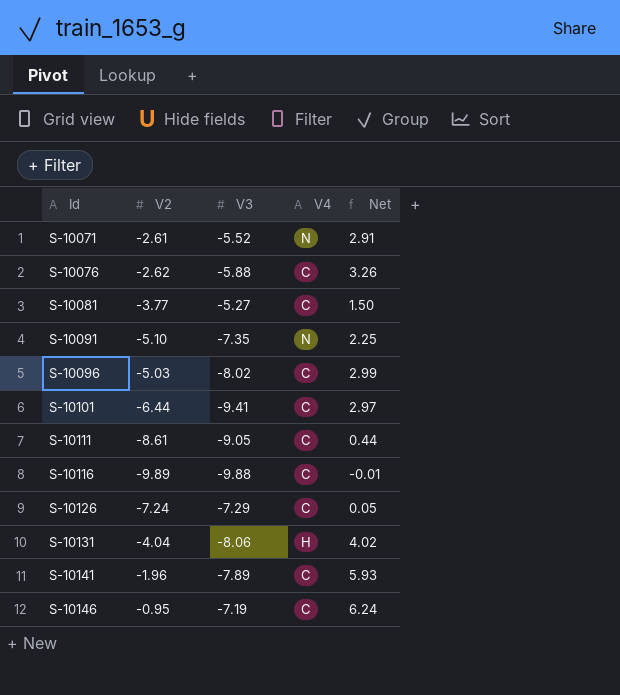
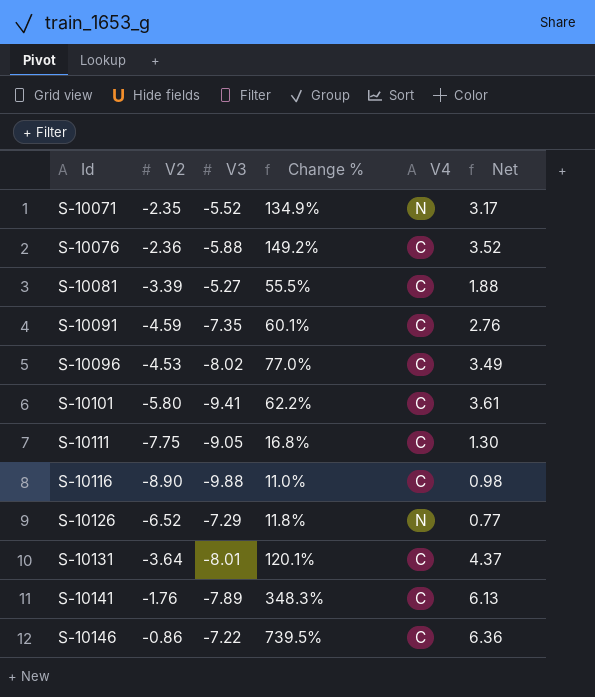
column Change % | formula: none -> ([V3] - [V2]) / [V2]
S-10071 | V2: -2.61 -> -2.35
S-10071 | Net: 2.91 -> 3.17
S-10076 | V2: -2.62 -> -2.36
S-10076 | Net: 3.26 -> 3.52
S-10081 | V2: -3.77 -> -3.39
S-10081 | Net: 1.50 -> 1.88
S-10091 | V2: -5.10 -> -4.59
S-10091 | V4: N -> C
S-10091 | Net: 2.25 -> 2.76
S-10096 | V2: -5.03 -> -4.53
S-10096 | Net: 2.99 -> 3.49
S-10101 | V2: -6.44 -> -5.80
S-10101 | Net: 2.97 -> 3.61
S-10111 | V2: -8.61 -> -7.75
S-10111 | Net: 0.44 -> 1.30
S-10116 | V2: -9.89 -> -8.90
S-10116 | Net: -0.01 -> 0.98
S-10126 | V2: -7.24 -> -6.52
S-10126 | V4: C -> N
S-10126 | Net: 0.05 -> 0.77
S-10131 | V2: -4.04 -> -3.64
S-10131 | V3: -8.06 -> -8.01
S-10131 | V4: H -> C
S-10131 | Net: 4.02 -> 4.37
S-10141 | V2: -1.96 -> -1.76
S-10141 | Net: 5.93 -> 6.13
S-10146 | V2: -0.95 -> -0.86
S-10146 | V3: -7.19 -> -7.22
S-10146 | Net: 6.24 -> 6.36

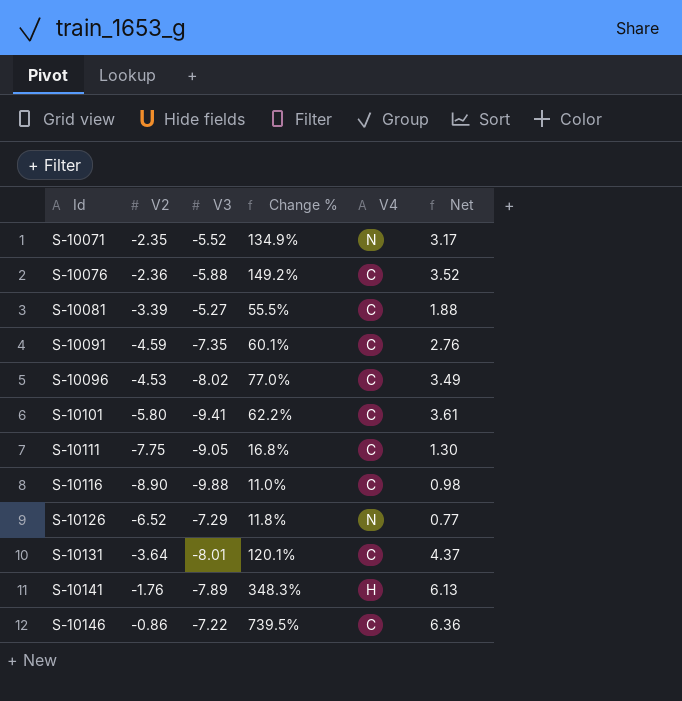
S-10141 | V4: C -> H

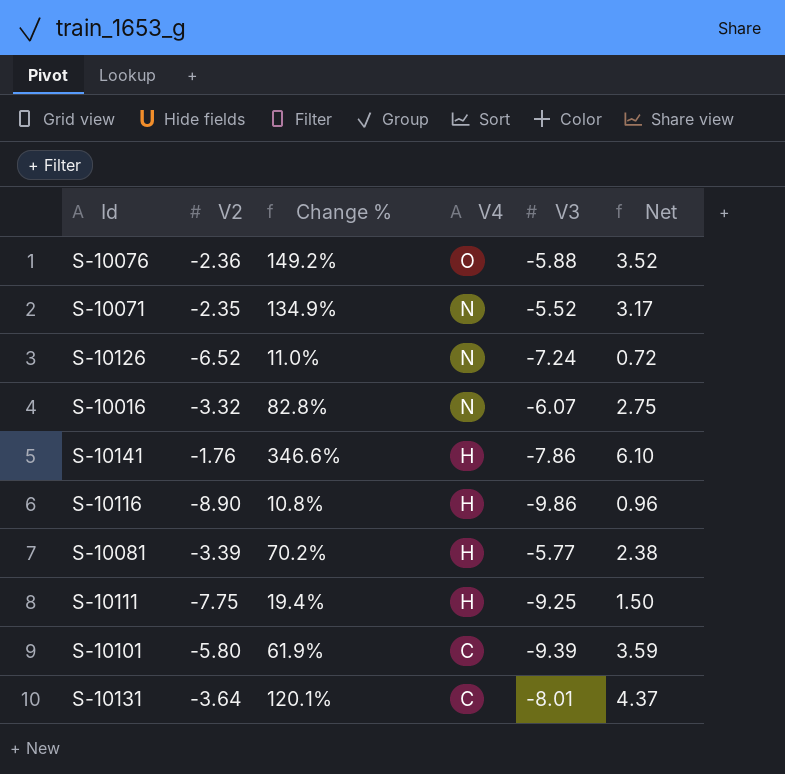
row order: Id ascending -> V4 descending
column V3 | position: 3 -> 5
row S-10091: -4.59 | -7.35 | 60.1% | C | 2.76 -> none
row S-10096: -4.53 | -8.02 | 77.0% | C | 3.49 -> none
row S-10146: -0.86 | -7.22 | 739.5% | C | 6.36 -> none
S-10076 | V4: C -> O
S-10126 | Change %: 11.8% -> 11.0%
S-10126 | V3: -7.29 -> -7.24
S-10126 | Net: 0.77 -> 0.72
row S-10016: none -> -3.32 | 82.8% | N | -6.07 | 2.75
S-10141 | Change %: 348.3% -> 346.6%
S-10141 | V3: -7.89 -> -7.86
S-10141 | Net: 6.13 -> 6.10
S-10116 | Change %: 11.0% -> 10.8%
S-10116 | V4: C -> H
S-10116 | V3: -9.88 -> -9.86
S-10116 | Net: 0.98 -> 0.96
S-10081 | Change %: 55.5% -> 70.2%
S-10081 | V4: C -> H
S-10081 | V3: -5.27 -> -5.77
S-10081 | Net: 1.88 -> 2.38
S-10111 | Change %: 16.8% -> 19.4%
S-10111 | V4: C -> H
S-10111 | V3: -9.05 -> -9.25
S-10111 | Net: 1.30 -> 1.50
S-10101 | Change %: 62.2% -> 61.9%
S-10101 | V3: -9.41 -> -9.39
S-10101 | Net: 3.61 -> 3.59

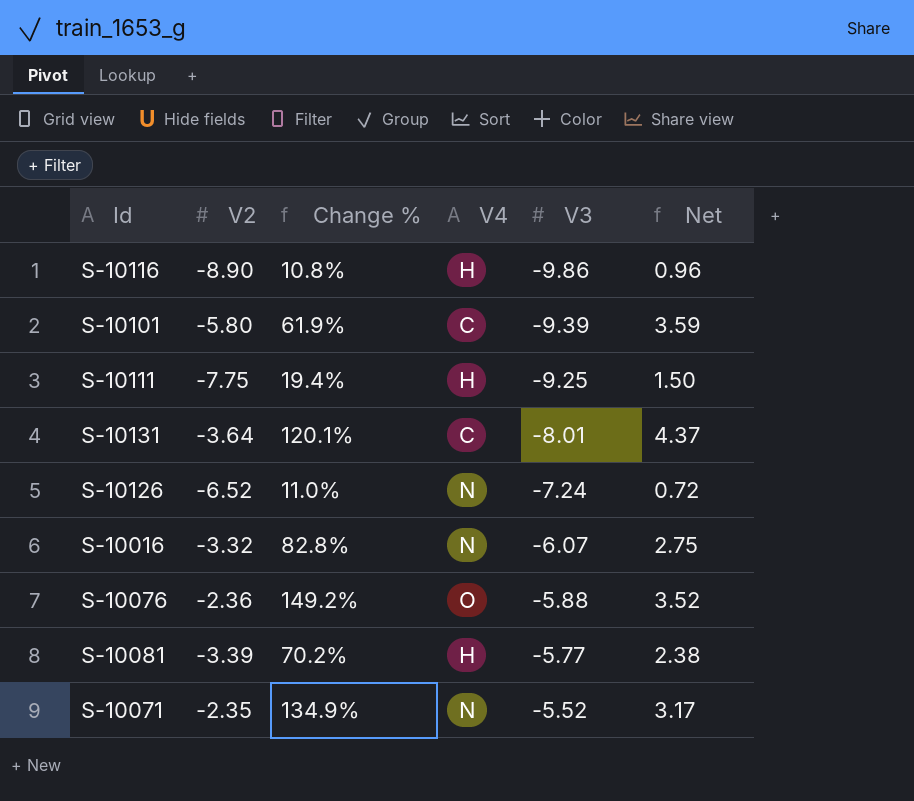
row order: V4 descending -> V3 ascending
row S-10141: -1.76 | 346.6% | H | -7.86 | 6.10 -> none

